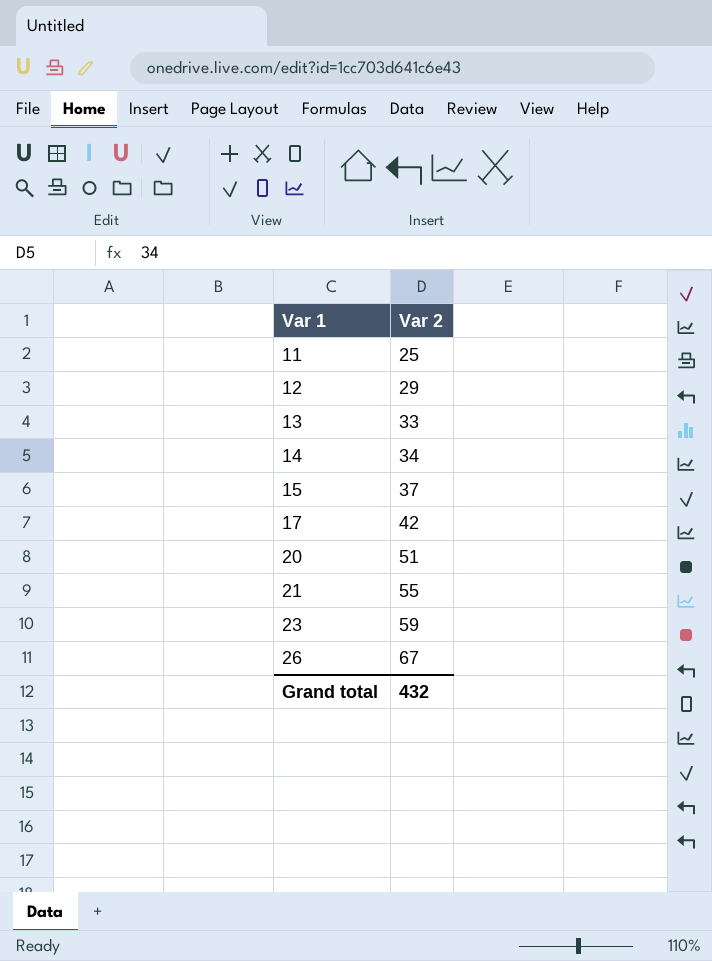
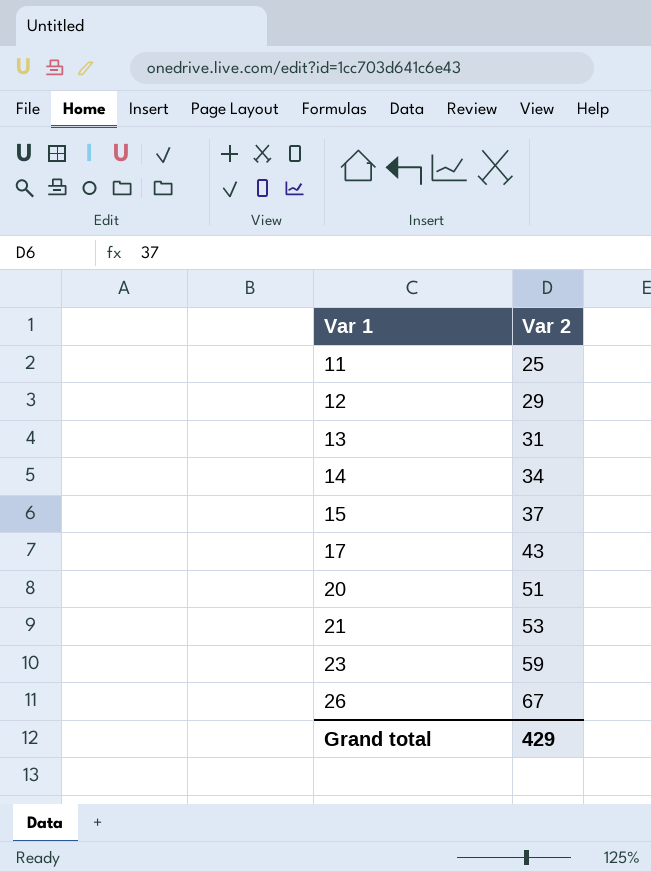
13 | Var 2: 33 -> 31
17 | Var 2: 42 -> 43
21 | Var 2: 55 -> 53
Grand total | Var 2: 432 -> 429

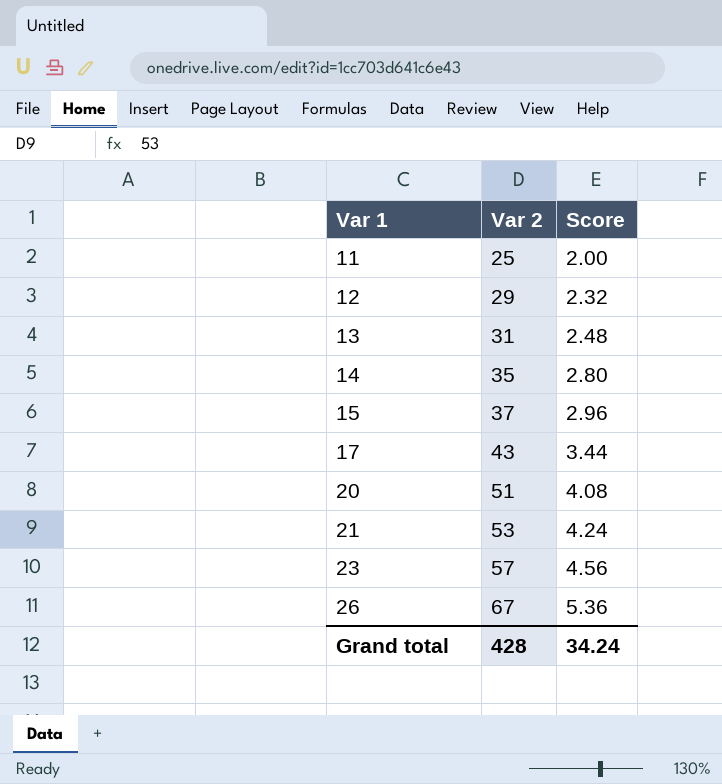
column Score | formula: none -> [Var 2] * 0.08
14 | Var 2: 34 -> 35
23 | Var 2: 59 -> 57
Grand total | Var 2: 429 -> 428

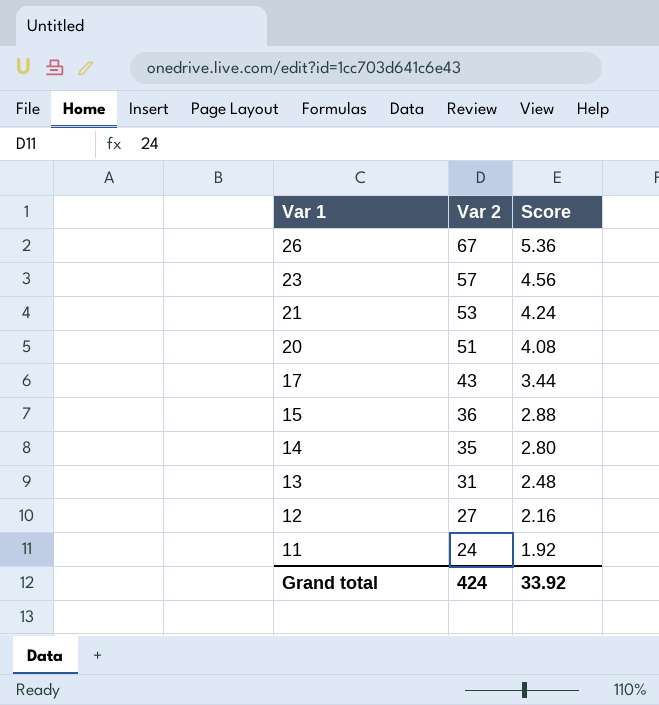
row order: Var 1 ascending -> Var 1 descending
15 | Var 2: 37 -> 36
15 | Score: 2.96 -> 2.88
12 | Var 2: 29 -> 27
12 | Score: 2.32 -> 2.16
11 | Var 2: 25 -> 24
11 | Score: 2.00 -> 1.92
Grand total | Var 2: 428 -> 424
Grand total | Score: 34.24 -> 33.92

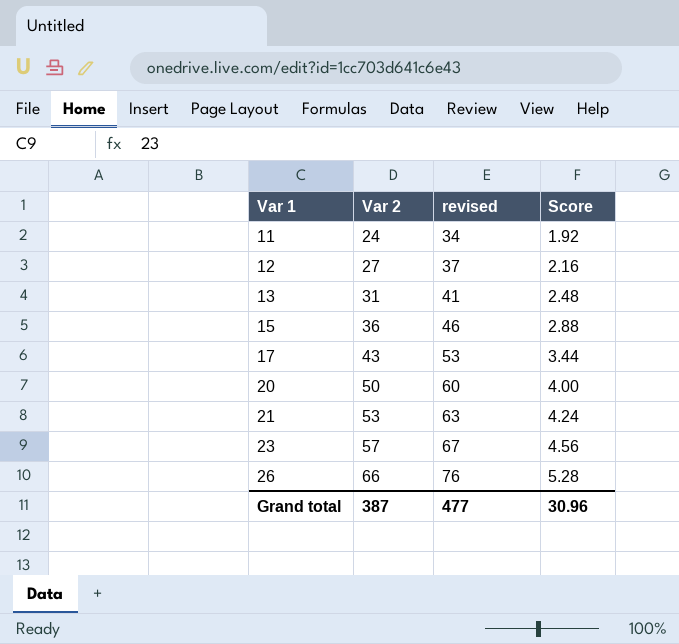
row order: Var 1 descending -> Var 1 ascending
column revised | formula: none -> [Var 2] + 10
row 14: 35 | 2.80 -> none
20 | Var 2: 51 -> 50
20 | Score: 4.08 -> 4.00
26 | Var 2: 67 -> 66
26 | Score: 5.36 -> 5.28
Grand total | Var 2: 424 -> 387
Grand total | Score: 33.92 -> 30.96

